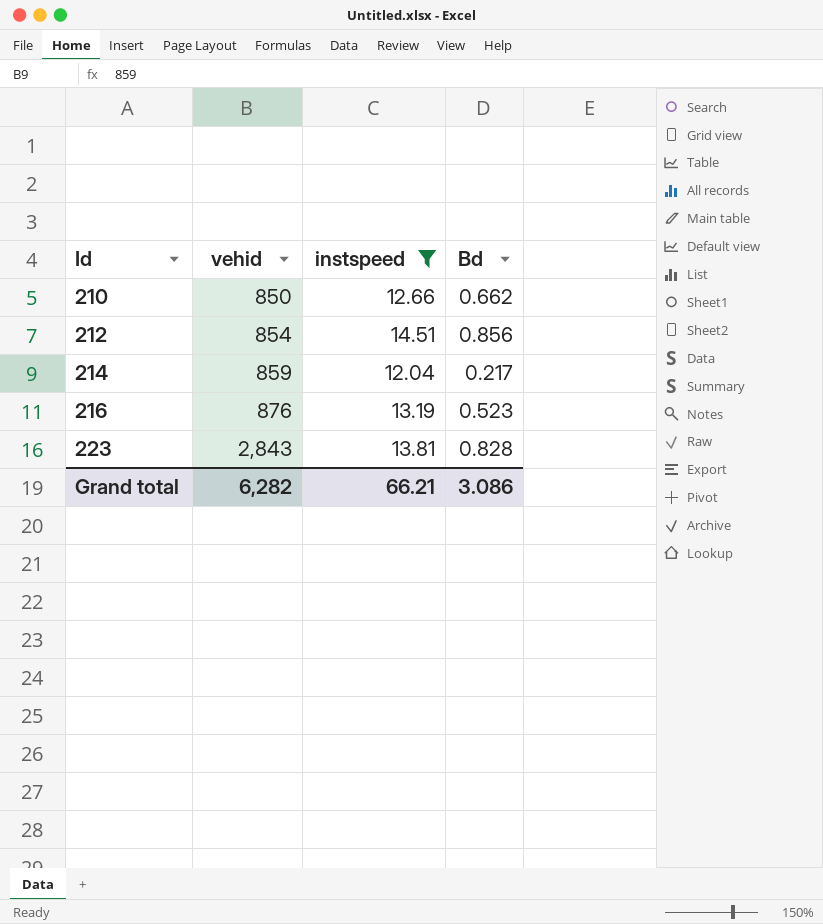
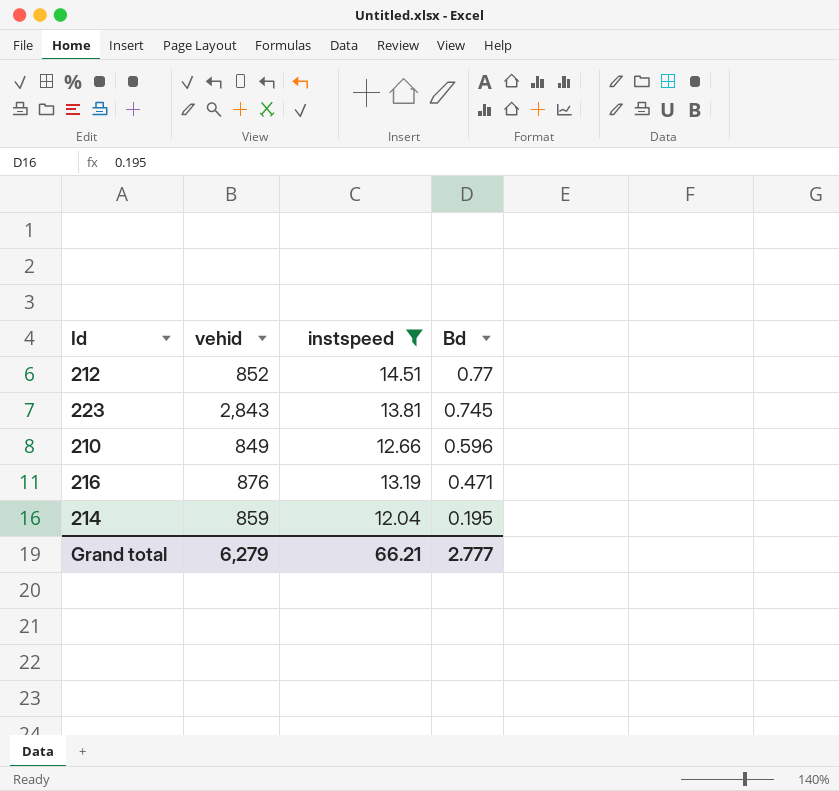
row order: Id ascending -> Bd descending
212 | vehid: 854 -> 852
212 | Bd: 0.856 -> 0.77
223 | Bd: 0.828 -> 0.745
210 | vehid: 850 -> 849
210 | Bd: 0.662 -> 0.596
216 | Bd: 0.523 -> 0.471
214 | Bd: 0.217 -> 0.195
Grand total | vehid: 6,282 -> 6,279
Grand total | Bd: 3.086 -> 2.777

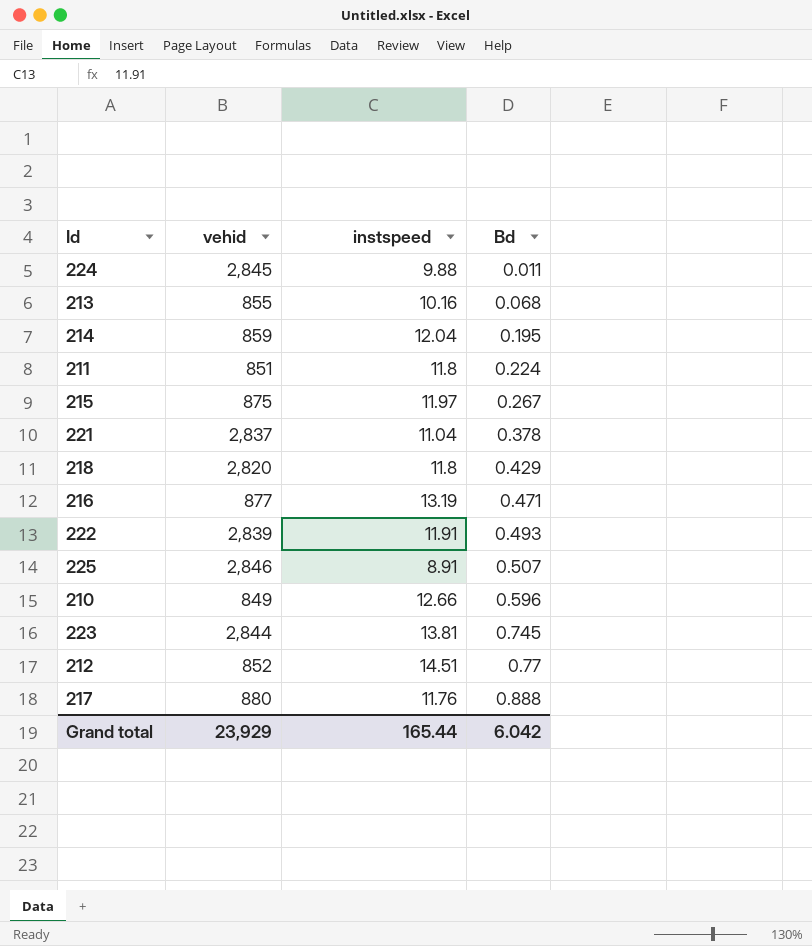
filter: instspeed >= 12.04 -> none
row order: Bd descending -> Bd ascending
216 | vehid: 876 -> 877
223 | vehid: 2,843 -> 2,844
Grand total | vehid: 6,279 -> 23,929
Grand total | instspeed: 66.21 -> 165.44
Grand total | Bd: 2.777 -> 6.042

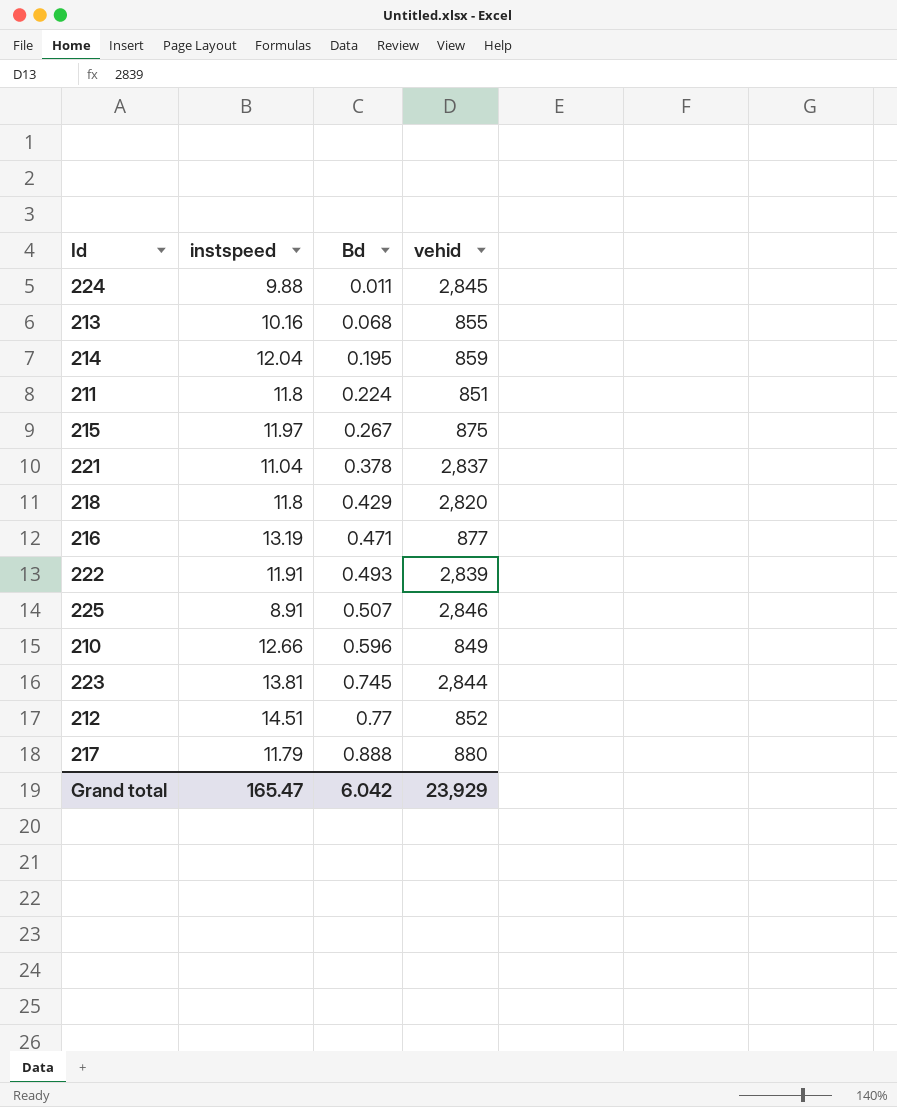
column vehid | position: 2 -> 4
217 | instspeed: 11.76 -> 11.79
Grand total | instspeed: 165.44 -> 165.47

